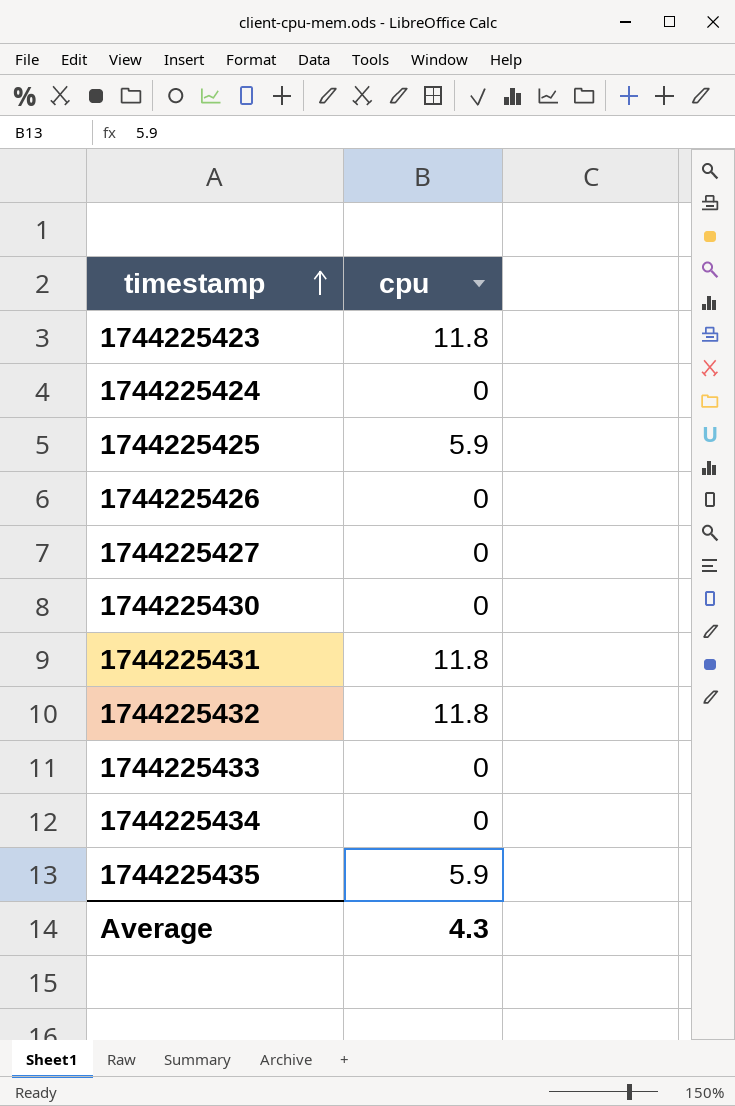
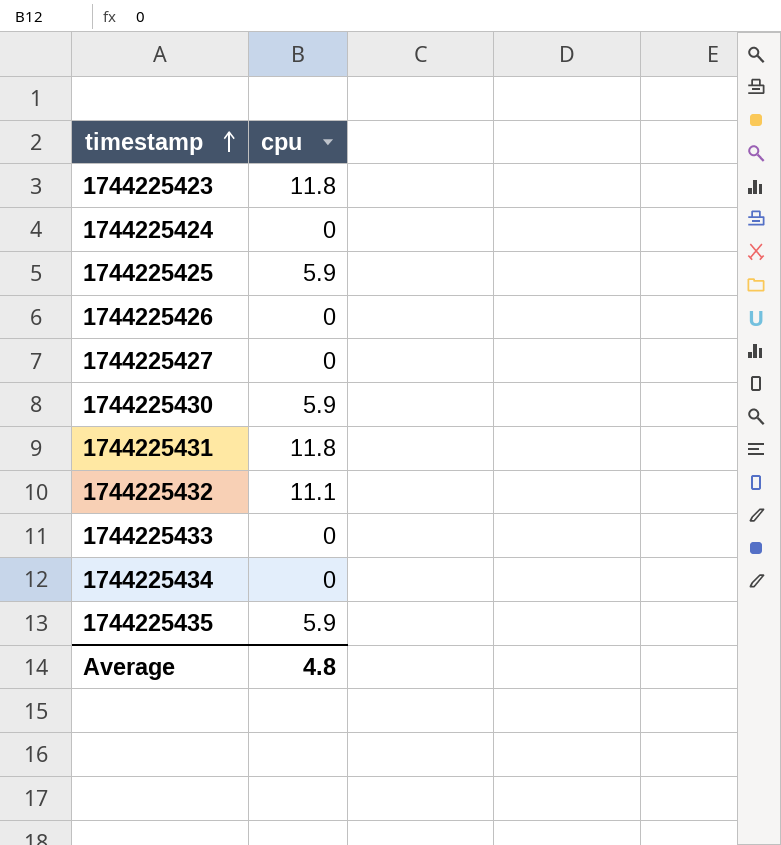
1744225430 | cpu: 0 -> 5.9
1744225432 | cpu: 11.8 -> 11.1
Average | cpu: 4.3 -> 4.8

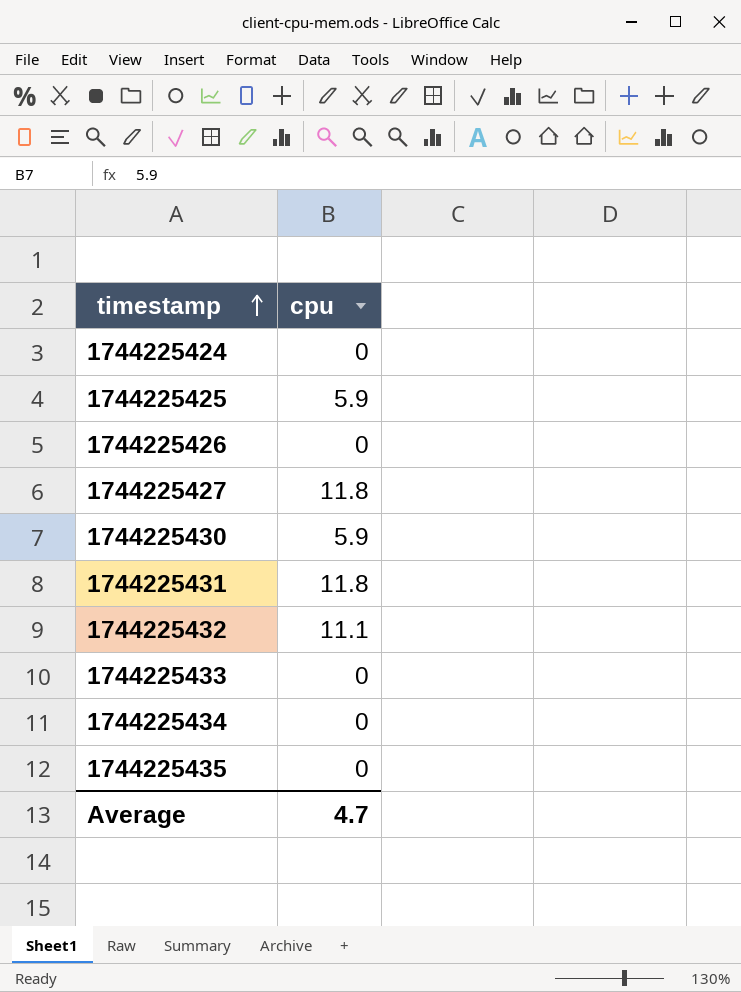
row 1744225423: 11.8 -> none
1744225427 | cpu: 0 -> 11.8
1744225435 | cpu: 5.9 -> 0
Average | cpu: 4.8 -> 4.7

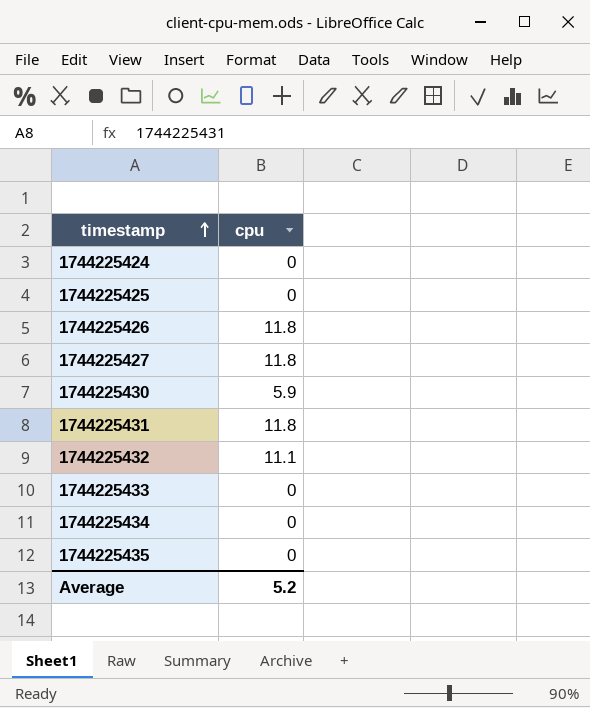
1744225425 | cpu: 5.9 -> 0
1744225426 | cpu: 0 -> 11.8
Average | cpu: 4.7 -> 5.2

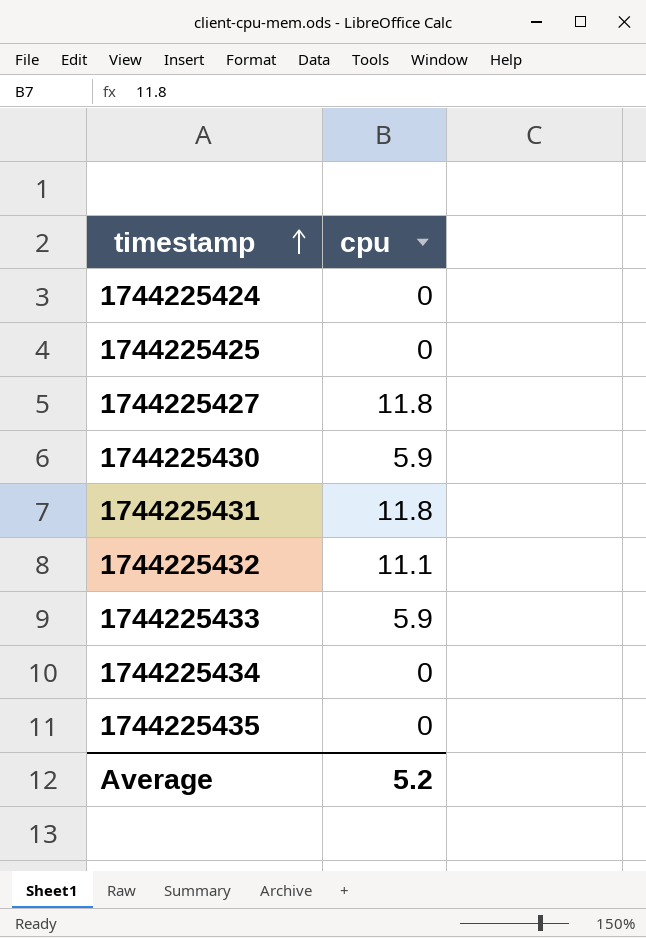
row 1744225426: 11.8 -> none
1744225433 | cpu: 0 -> 5.9

